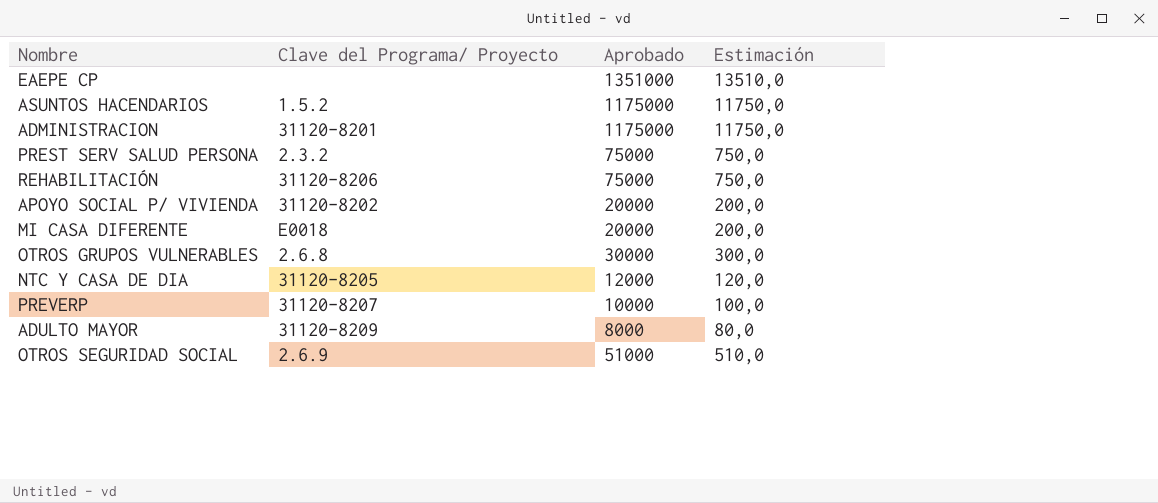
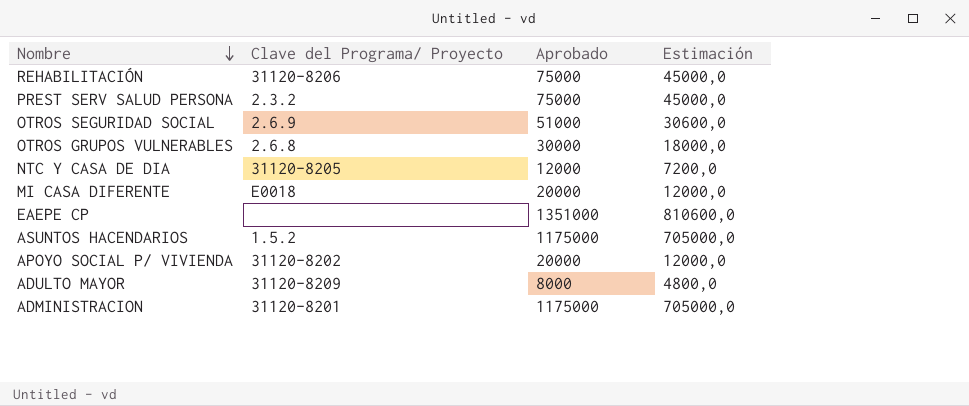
row order: none -> Nombre descending
column Estimación | formula: [Aprobado] * 0,01 -> [Aprobado] * 0,6
row PREVERP: 31120-8207 | 10000 | 100,0 -> none

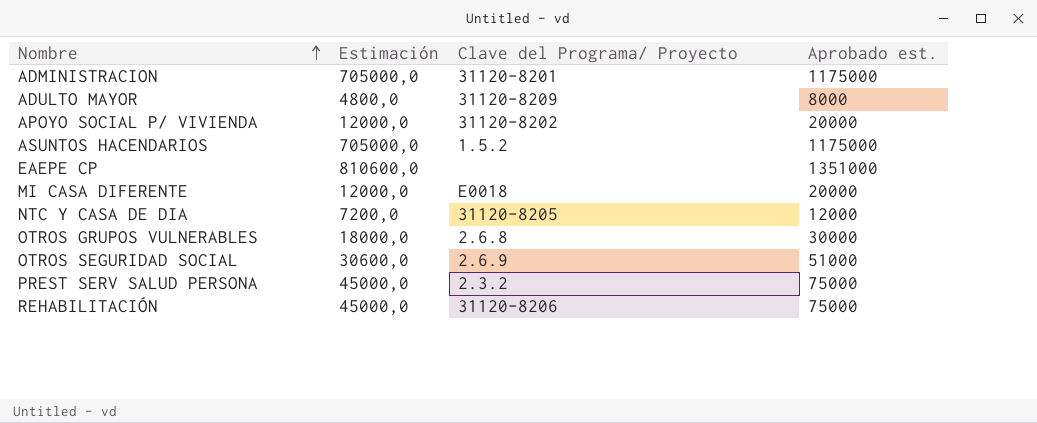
row order: Nombre descending -> Nombre ascending
column Estimación | position: 4 -> 2
column name: Aprobado -> Aprobado est.

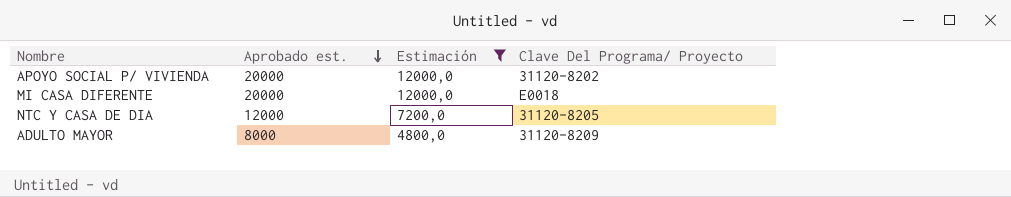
filter: none -> Estimación <= 12000,0
row order: Nombre ascending -> Aprobado est. descending
column Aprobado est. | position: 4 -> 2
column name: Clave del Programa/ Proyecto -> Clave Del Programa/ Proyecto

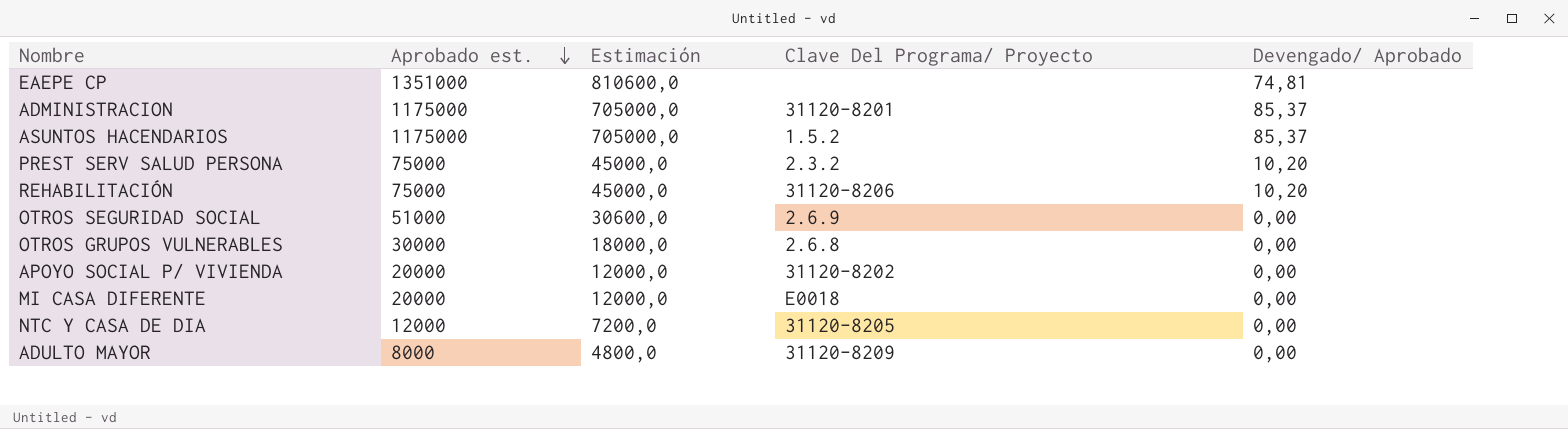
filter: Estimación <= 12000,0 -> none
column Devengado/ Aprobado | position: none -> 5

